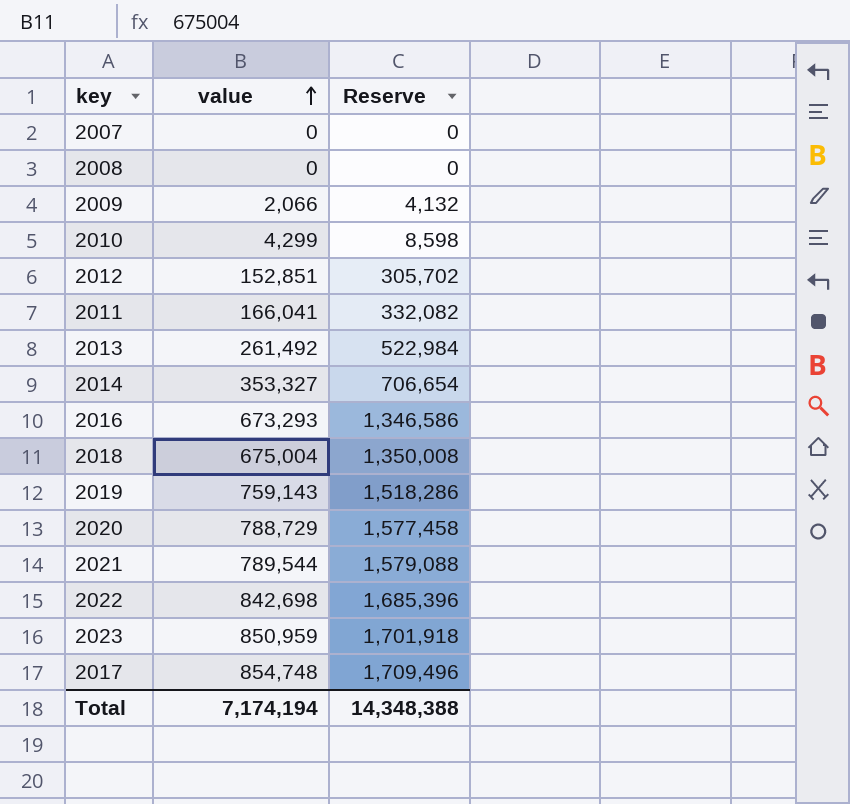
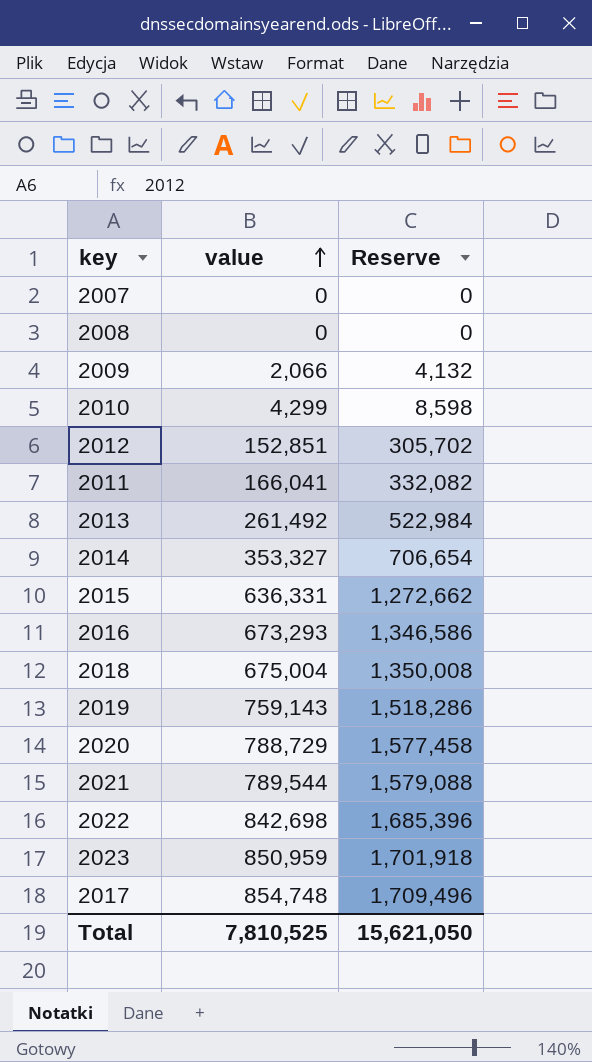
row 2015: none -> 636,331 | 1,272,662
Total | value: 7,174,194 -> 7,810,525
Total | Reserve: 14,348,388 -> 15,621,050

